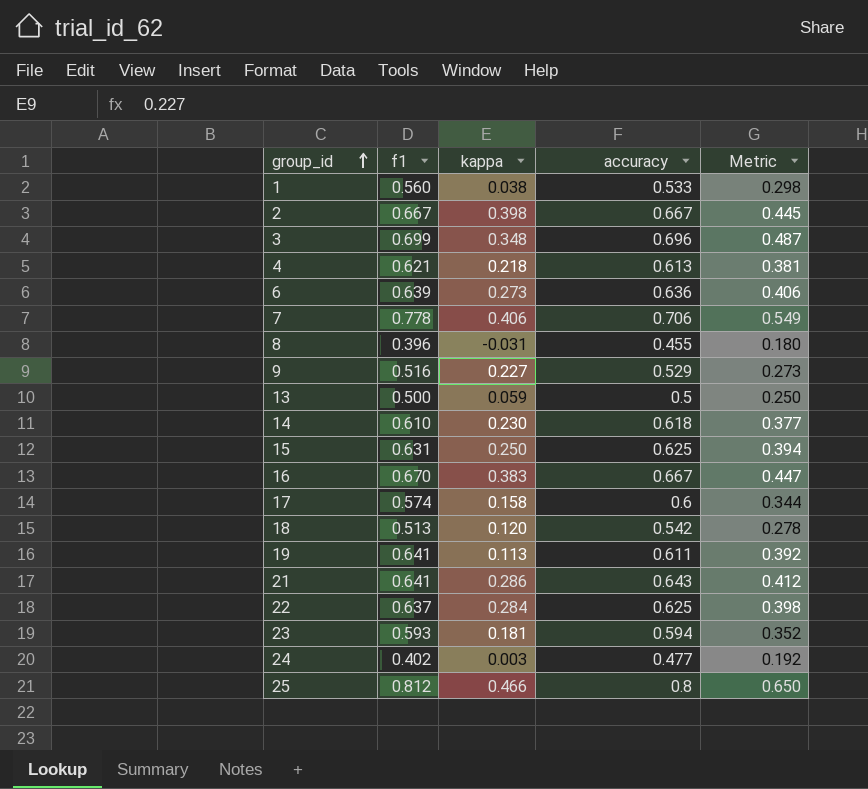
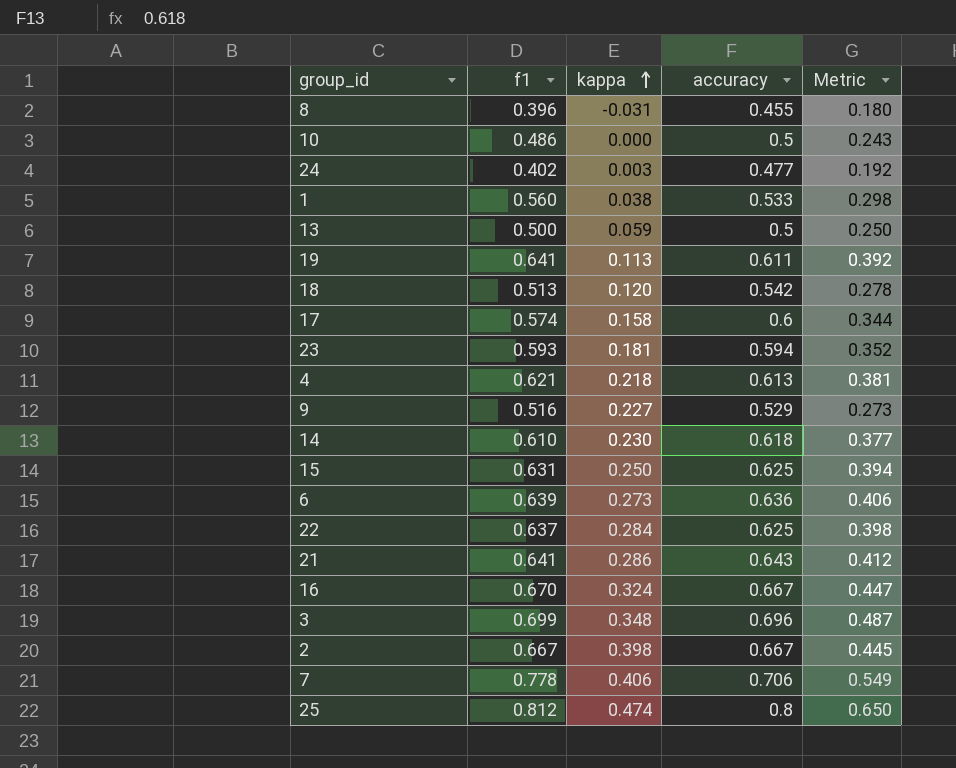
row order: group_id ascending -> kappa ascending
row 10: none -> 0.486 | 0.000 | 0.5 | 0.243
16 | kappa: 0.383 -> 0.324
25 | kappa: 0.466 -> 0.474

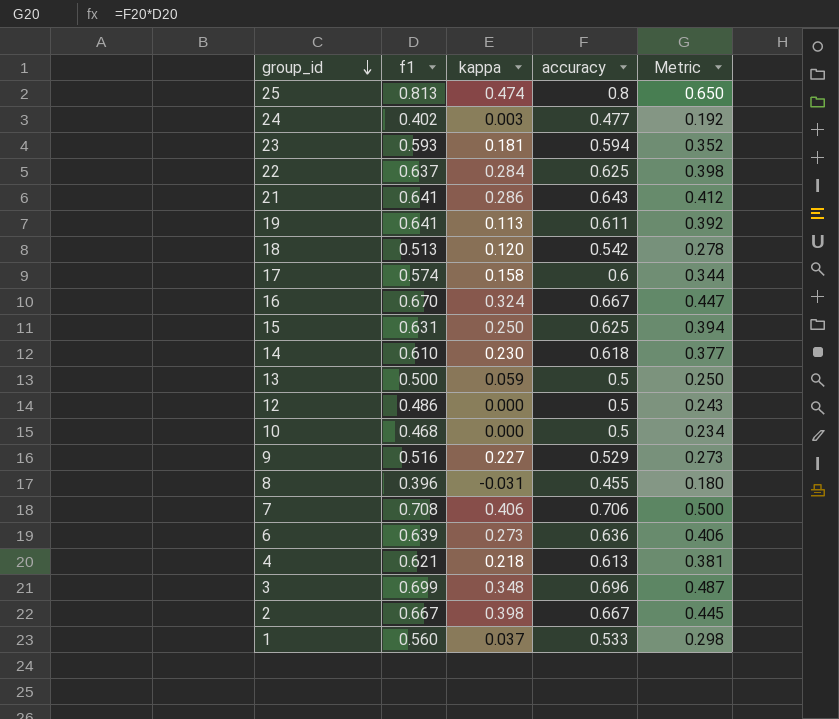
row order: kappa ascending -> group_id descending
25 | f1: 0.812 -> 0.813
row 12: none -> 0.486 | 0.000 | 0.5 | 0.243
10 | f1: 0.486 -> 0.468
10 | Metric: 0.243 -> 0.234
7 | f1: 0.778 -> 0.708
7 | Metric: 0.549 -> 0.500
1 | kappa: 0.038 -> 0.037

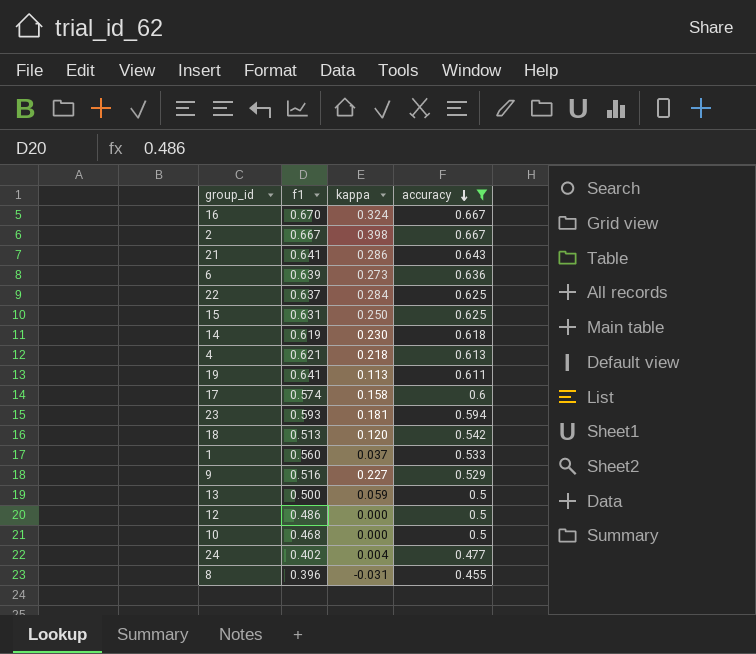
filter: none -> accuracy <= 0.667
row order: group_id descending -> accuracy descending
column Metric | formula: [f1] * [accuracy] -> none
14 | f1: 0.610 -> 0.619
24 | kappa: 0.003 -> 0.004

